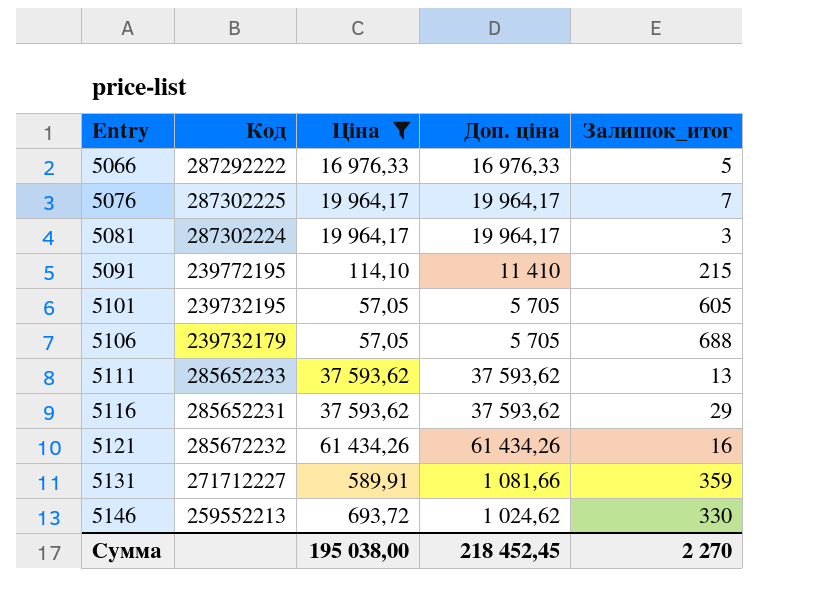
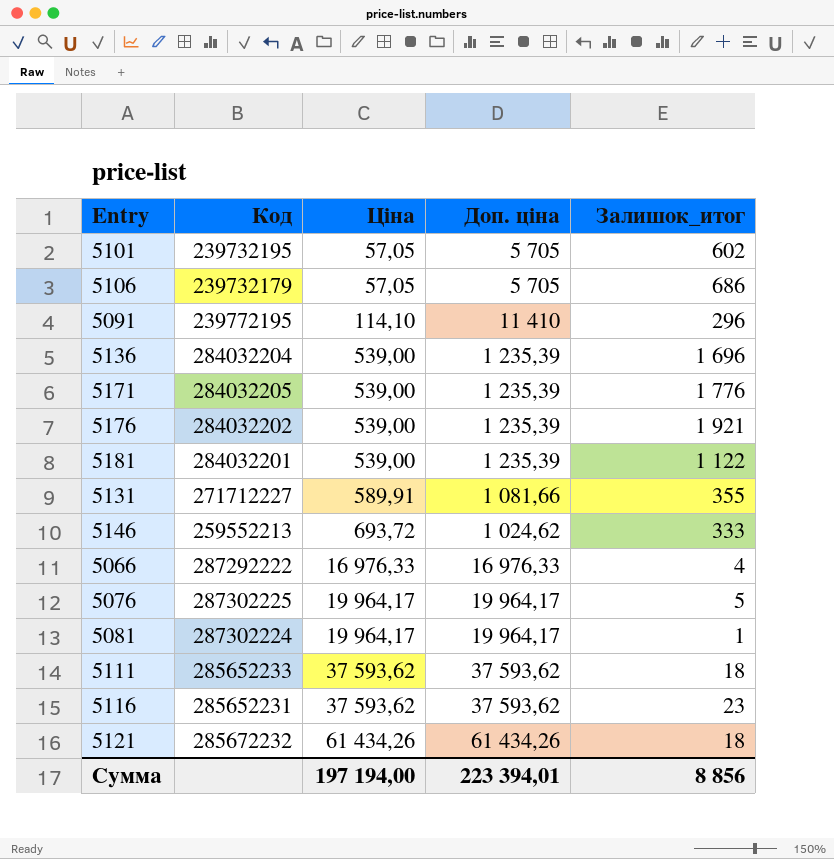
filter: Ціна != 539,00 -> none
row order: Entry ascending -> Ціна ascending
5101 | Залишок_итог: 605 -> 602
5106 | Залишок_итог: 688 -> 686
5091 | Залишок_итог: 215 -> 296
5131 | Залишок_итог: 359 -> 355
5146 | Залишок_итог: 330 -> 333
5066 | Залишок_итог: 5 -> 4
5076 | Залишок_итог: 7 -> 5
5081 | Залишок_итог: 3 -> 1
5111 | Залишок_итог: 13 -> 18
5116 | Залишок_итог: 29 -> 23
5121 | Залишок_итог: 16 -> 18
Сумма | Ціна: 195 038,00 -> 197 194,00
Сумма | Доп. ціна: 218 452,45 -> 223 394,01
Сумма | Залишок_итог: 2 270 -> 8 856

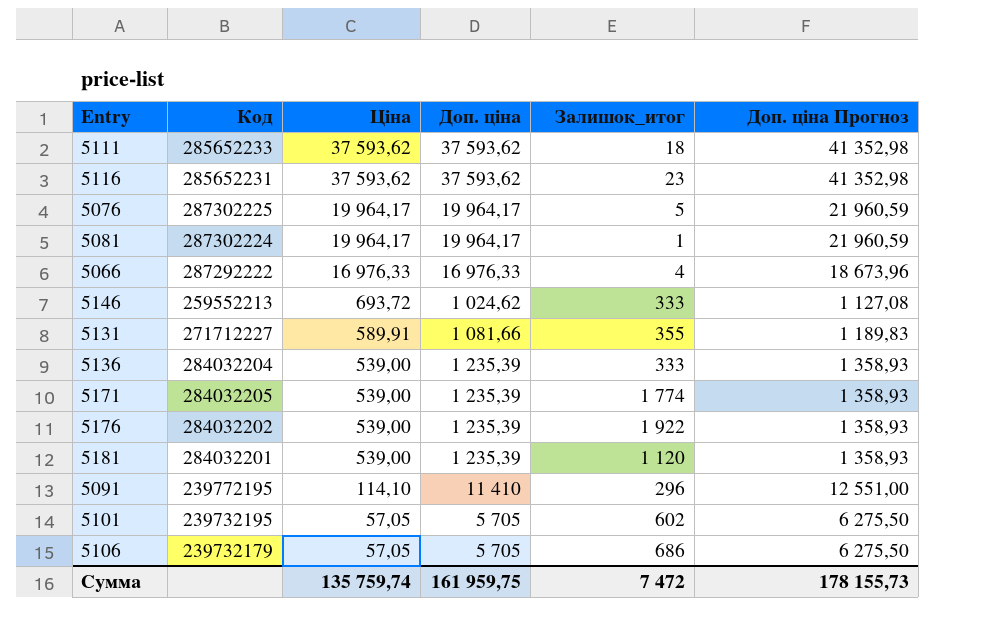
row order: Ціна ascending -> Ціна descending
column Доп. ціна Прогноз | formula: none -> [Доп. ціна] * 1,1
row 5121: 285672232 | 61 434,26 | 61 434,26 | 18 -> none
5136 | Залишок_итог: 1 696 -> 333
5171 | Залишок_итог: 1 776 -> 1 774
5176 | Залишок_итог: 1 921 -> 1 922
5181 | Залишок_итог: 1 122 -> 1 120
Сумма | Ціна: 197 194,00 -> 135 759,74
Сумма | Доп. ціна: 223 394,01 -> 161 959,75
Сумма | Залишок_итог: 8 856 -> 7 472

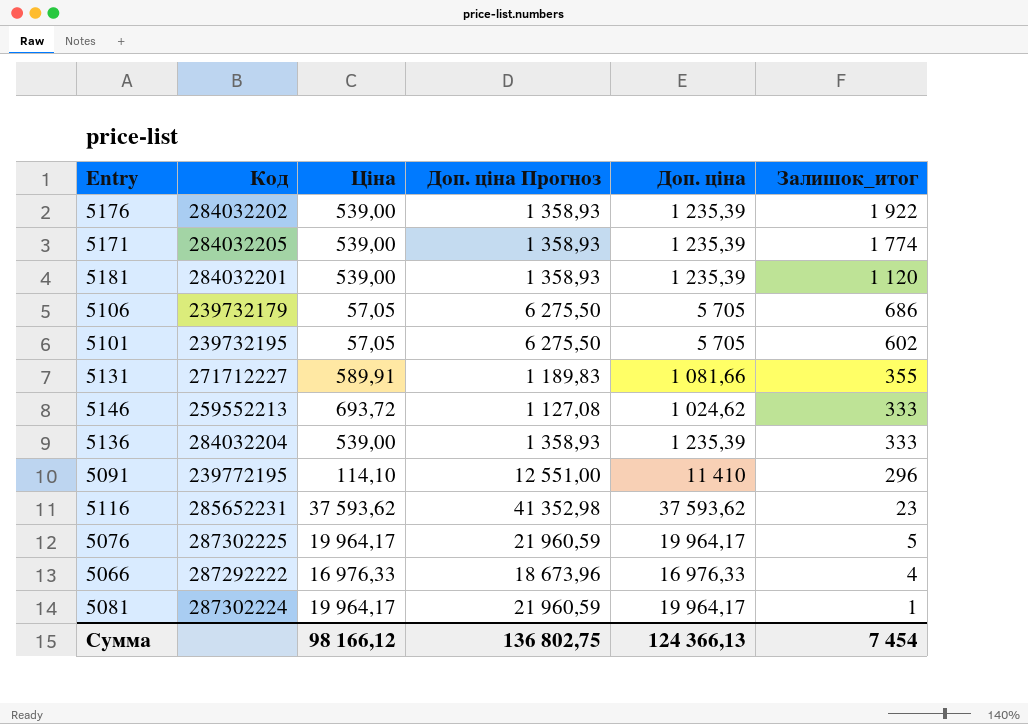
row order: Ціна descending -> Залишок_итог descending
column Доп. ціна Прогноз | position: 6 -> 4
row 5111: 285652233 | 37 593,62 | 37 593,62 | 18 | 41 352,98 -> none
Сумма | Ціна: 135 759,74 -> 98 166,12
Сумма | Доп. ціна Прогноз: 178 155,73 -> 136 802,75
Сумма | Доп. ціна: 161 959,75 -> 124 366,13
Сумма | Залишок_итог: 7 472 -> 7 454

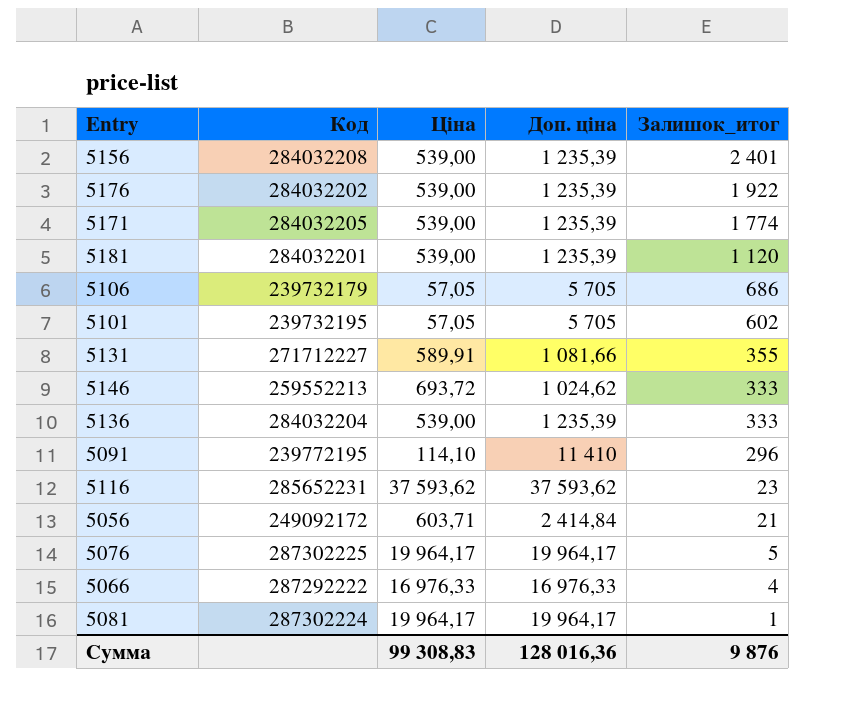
column Доп. ціна Прогноз | formula: [Доп. ціна] * 1,1 -> none
row 5156: none -> 284032208 | 539,00 | 1 235,39 | 2 401
row 5056: none -> 249092172 | 603,71 | 2 414,84 | 21
Сумма | Ціна: 98 166,12 -> 99 308,83
Сумма | Доп. ціна: 124 366,13 -> 128 016,36
Сумма | Залишок_итог: 7 454 -> 9 876

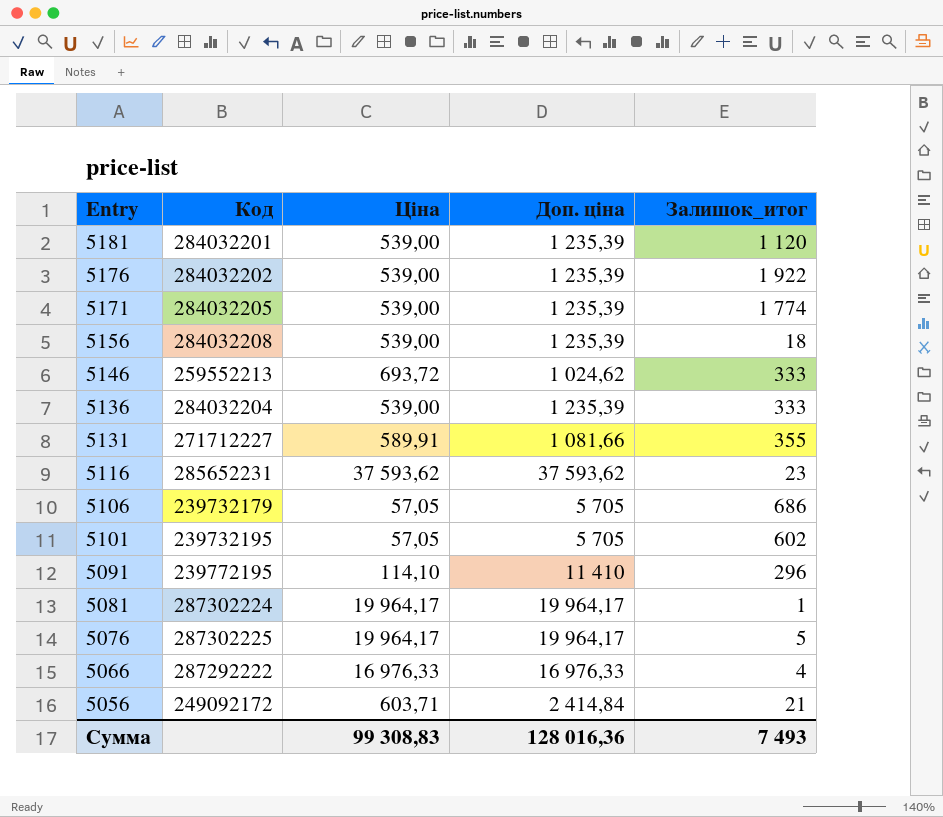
row order: Залишок_итог descending -> Entry descending
5156 | Залишок_итог: 2 401 -> 18
Сумма | Залишок_итог: 9 876 -> 7 493

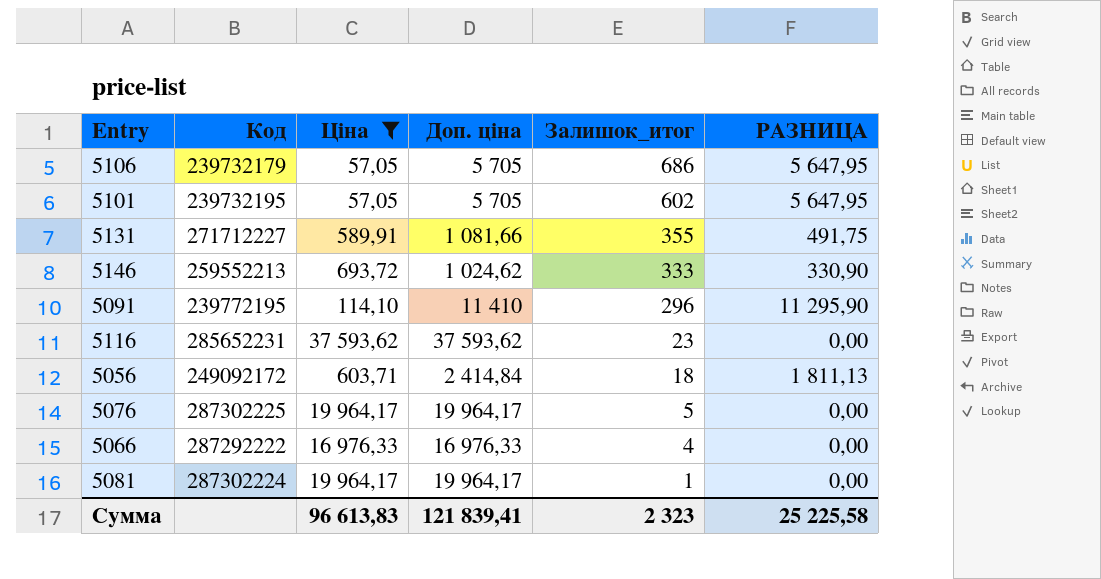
filter: none -> Ціна != 539,00
row order: Entry descending -> Залишок_итог descending
column РАЗНИЦА | formula: none -> [Доп. ціна] - [Ціна]
5056 | Залишок_итог: 21 -> 18
Сумма | Ціна: 99 308,83 -> 96 613,83
Сумма | Доп. ціна: 128 016,36 -> 121 839,41
Сумма | Залишок_итог: 7 493 -> 2 323

